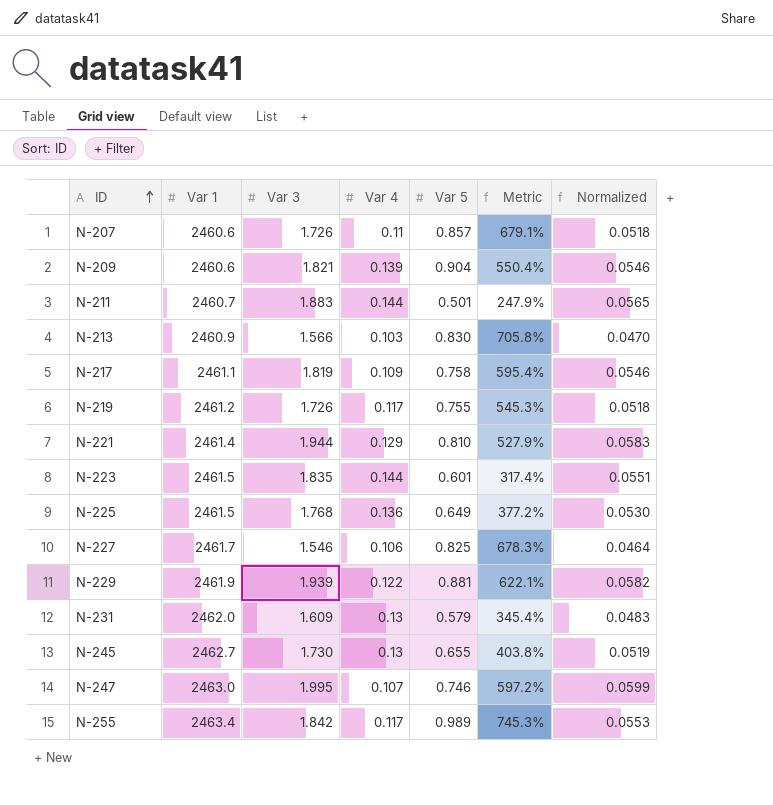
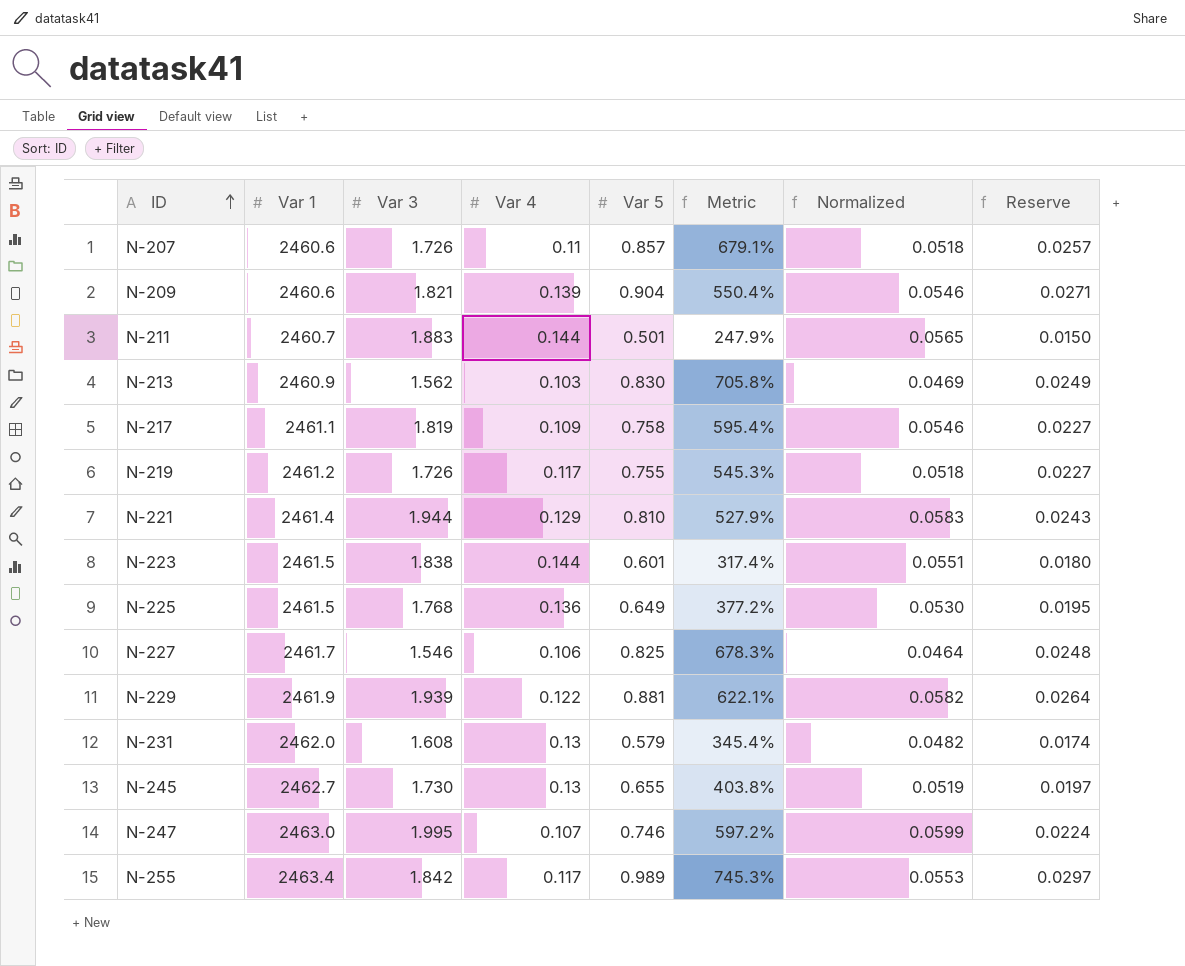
column Reserve | formula: none -> [Var 5] * 0.03
N-213 | Var 3: 1.566 -> 1.562
N-213 | Normalized: 0.0470 -> 0.0469
N-223 | Var 3: 1.835 -> 1.838
N-231 | Var 3: 1.609 -> 1.608
N-231 | Normalized: 0.0483 -> 0.0482

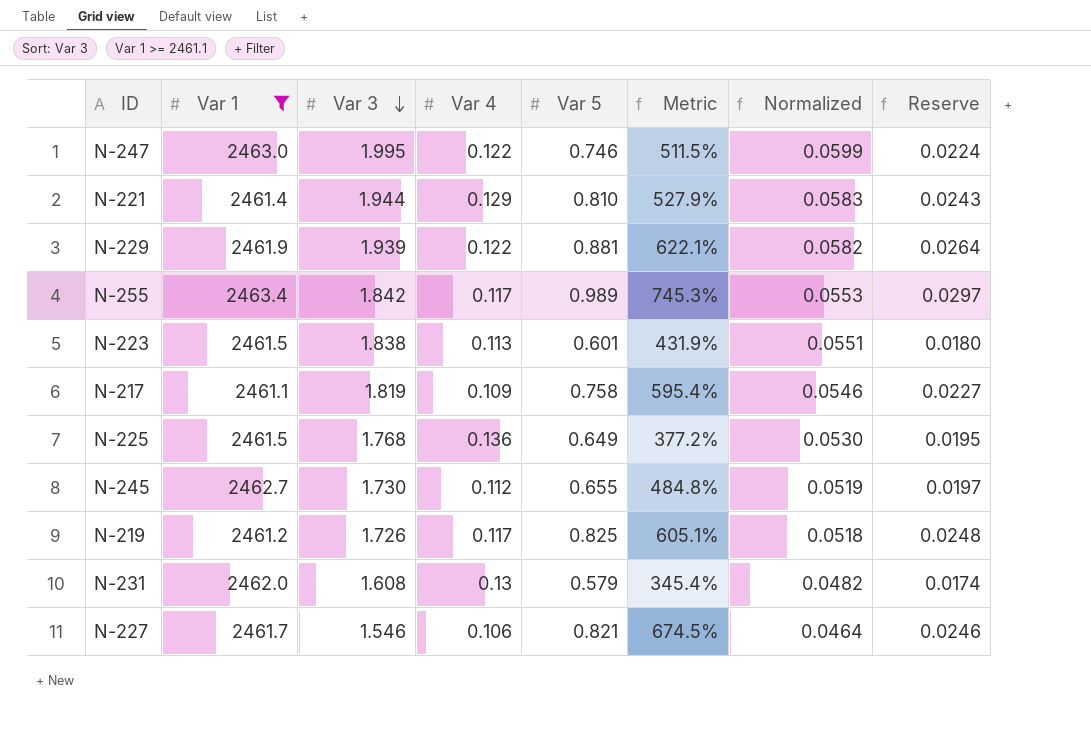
filter: none -> Var 1 >= 2461.1
row order: ID ascending -> Var 3 descending
N-247 | Var 4: 0.107 -> 0.122
N-247 | Metric: 597.2% -> 511.5%
N-223 | Var 4: 0.144 -> 0.113
N-223 | Metric: 317.4% -> 431.9%
N-245 | Var 4: 0.13 -> 0.112
N-245 | Metric: 403.8% -> 484.8%
N-219 | Var 5: 0.755 -> 0.825
N-219 | Metric: 545.3% -> 605.1%
N-219 | Reserve: 0.0227 -> 0.0248
N-227 | Var 5: 0.825 -> 0.821
N-227 | Metric: 678.3% -> 674.5%
N-227 | Reserve: 0.0248 -> 0.0246

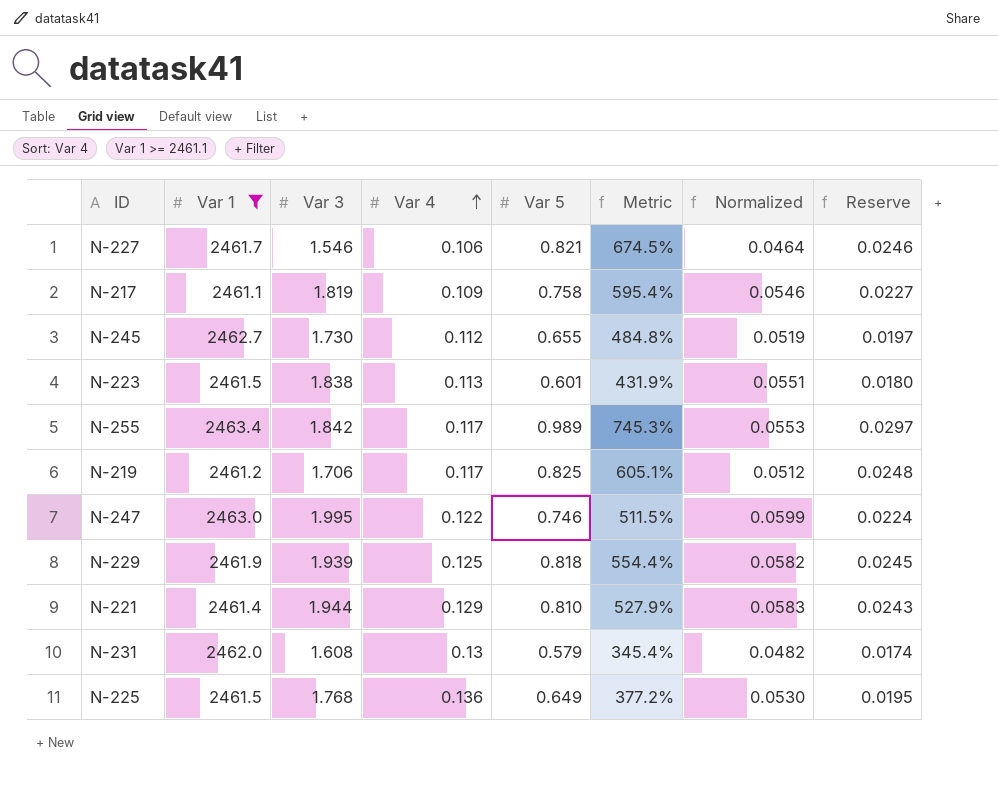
row order: Var 3 descending -> Var 4 ascending
N-219 | Var 3: 1.726 -> 1.706
N-219 | Normalized: 0.0518 -> 0.0512
N-229 | Var 4: 0.122 -> 0.125
N-229 | Var 5: 0.881 -> 0.818
N-229 | Metric: 622.1% -> 554.4%
N-229 | Reserve: 0.0264 -> 0.0245

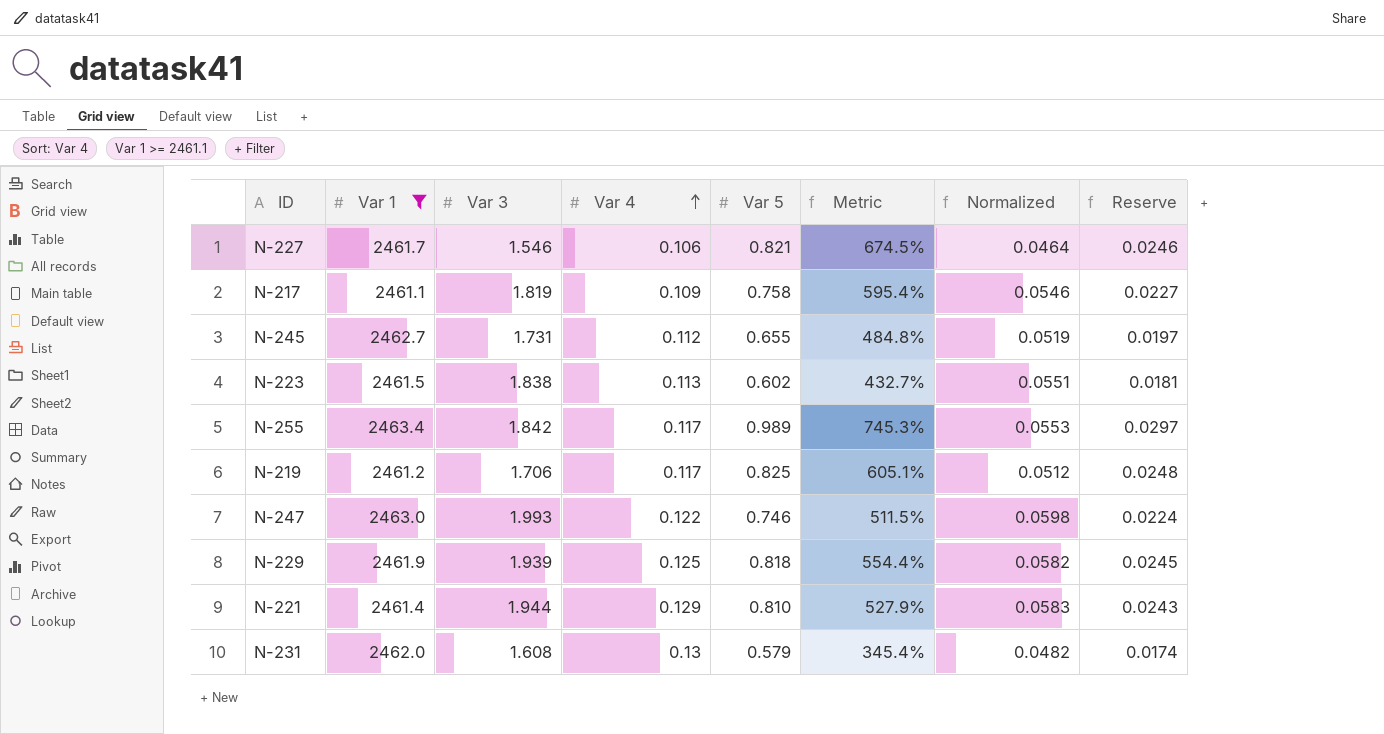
row N-225: 2461.5 | 1.768 | 0.136 | 0.649 | 377.2% | 0.0530 | 0.0195 -> none
N-245 | Var 3: 1.730 -> 1.731
N-223 | Var 5: 0.601 -> 0.602
N-223 | Metric: 431.9% -> 432.7%
N-223 | Reserve: 0.0180 -> 0.0181
N-247 | Var 3: 1.995 -> 1.993
N-247 | Normalized: 0.0599 -> 0.0598

